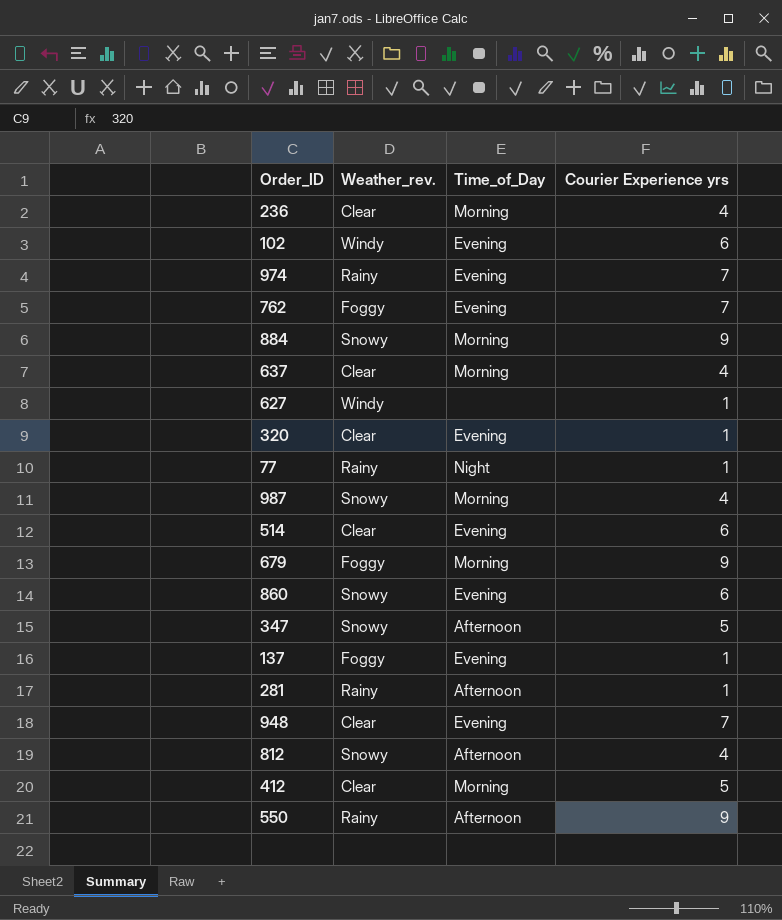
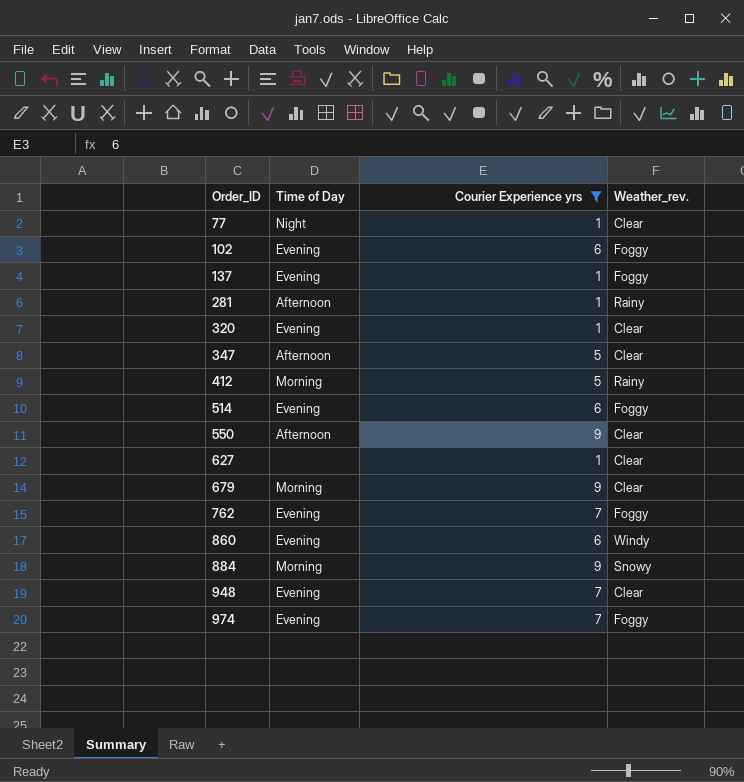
filter: none -> Courier Experience yrs != 4
row order: none -> Order_ID ascending
column name: Time_of_Day -> Time of Day
column Weather_rev. | position: 2 -> 4
77 | Weather_rev.: Rainy -> Clear
102 | Weather_rev.: Windy -> Foggy
347 | Weather_rev.: Snowy -> Clear
412 | Weather_rev.: Clear -> Rainy
514 | Weather_rev.: Clear -> Foggy
550 | Weather_rev.: Rainy -> Clear
627 | Weather_rev.: Windy -> Clear
679 | Weather_rev.: Foggy -> Clear
860 | Weather_rev.: Snowy -> Windy
974 | Weather_rev.: Rainy -> Foggy

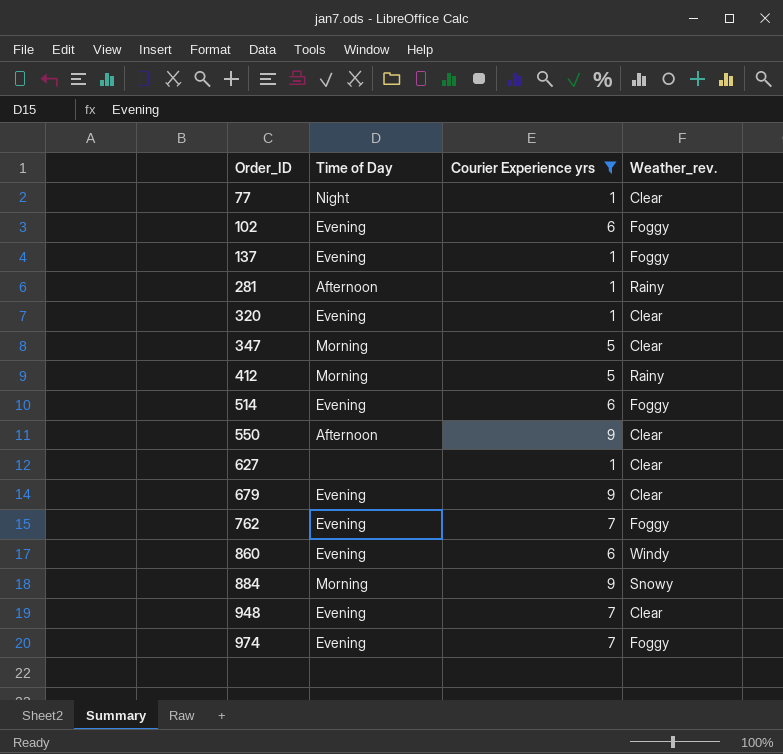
347 | Time of Day: Afternoon -> Morning
679 | Time of Day: Morning -> Evening

